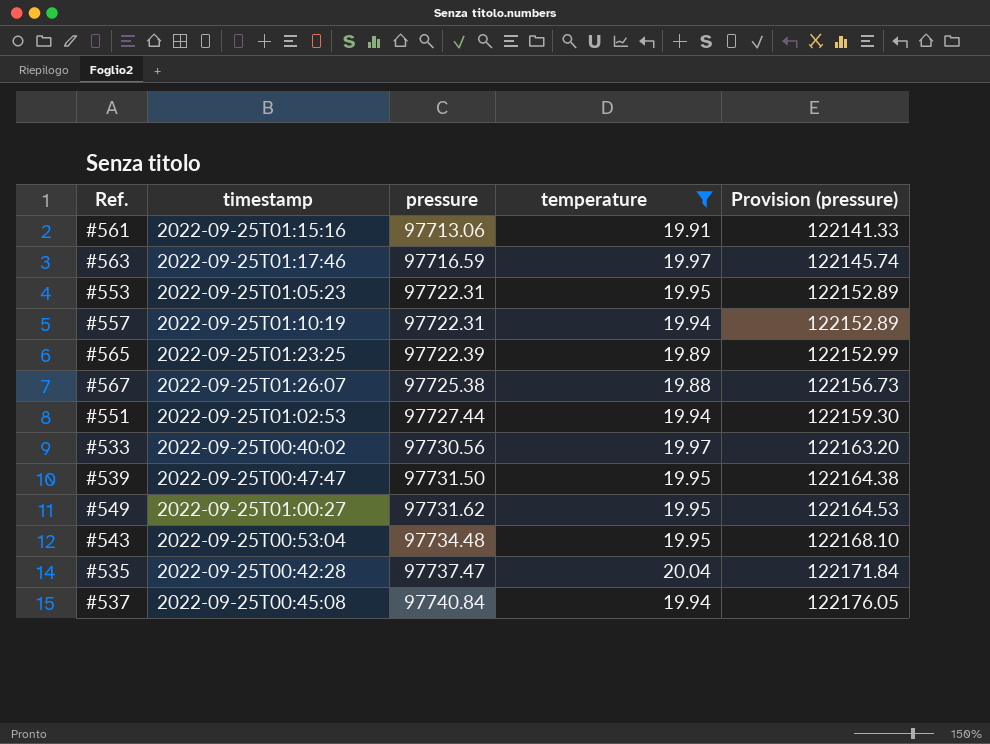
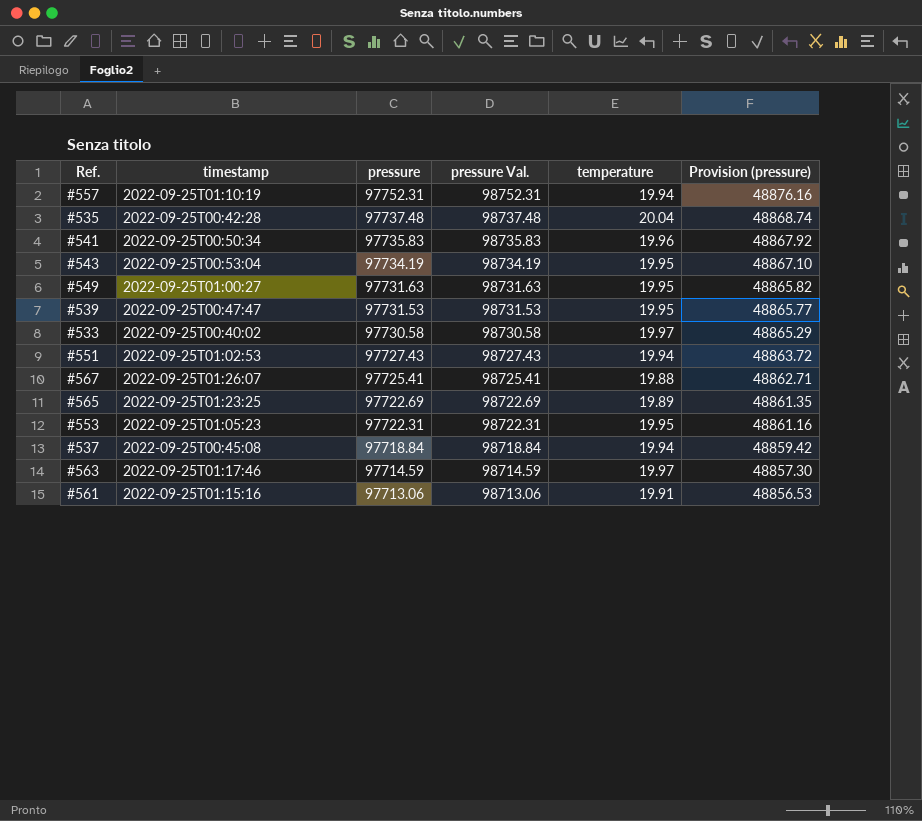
filter: temperature != 19.96 -> none
row order: pressure ascending -> pressure descending
column pressure Val. | formula: none -> [pressure] + 1000
column Provision (pressure) | formula: [pressure] * 1.25 -> [pressure] * 0.5
#557 | pressure: 97722.31 -> 97752.31
#535 | pressure: 97737.47 -> 97737.48
#543 | pressure: 97734.48 -> 97734.19
#549 | pressure: 97731.62 -> 97731.63
#539 | pressure: 97731.50 -> 97731.53
#533 | pressure: 97730.56 -> 97730.58
#551 | pressure: 97727.44 -> 97727.43
#567 | pressure: 97725.38 -> 97725.41
#565 | pressure: 97722.39 -> 97722.69
#537 | pressure: 97740.84 -> 97718.84
#563 | pressure: 97716.59 -> 97714.59

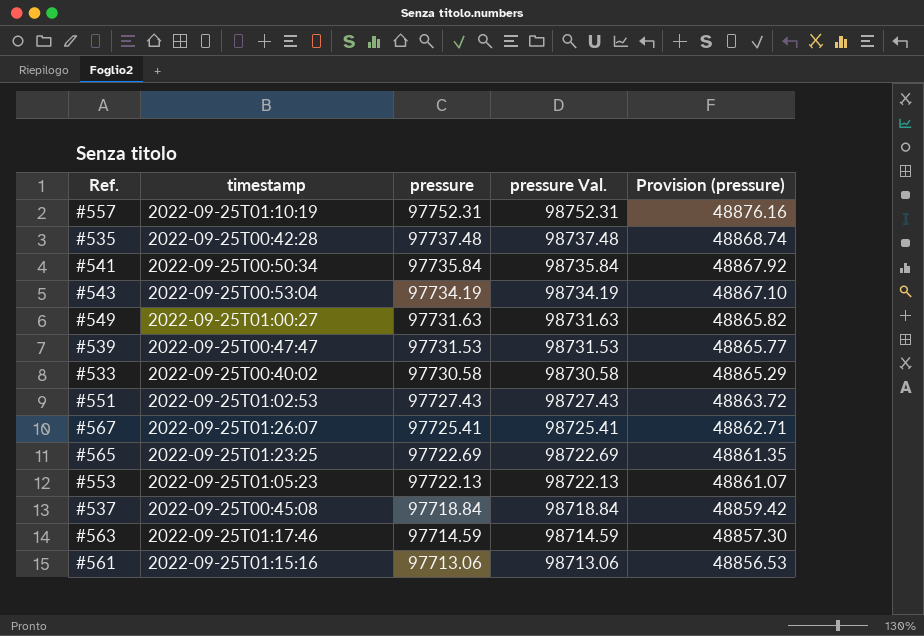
column temperature | position: 5 -> none
#541 | pressure: 97735.83 -> 97735.84
#541 | pressure Val.: 98735.83 -> 98735.84
#553 | pressure: 97722.31 -> 97722.13
#553 | pressure Val.: 98722.31 -> 98722.13
#553 | Provision (pressure): 48861.16 -> 48861.07

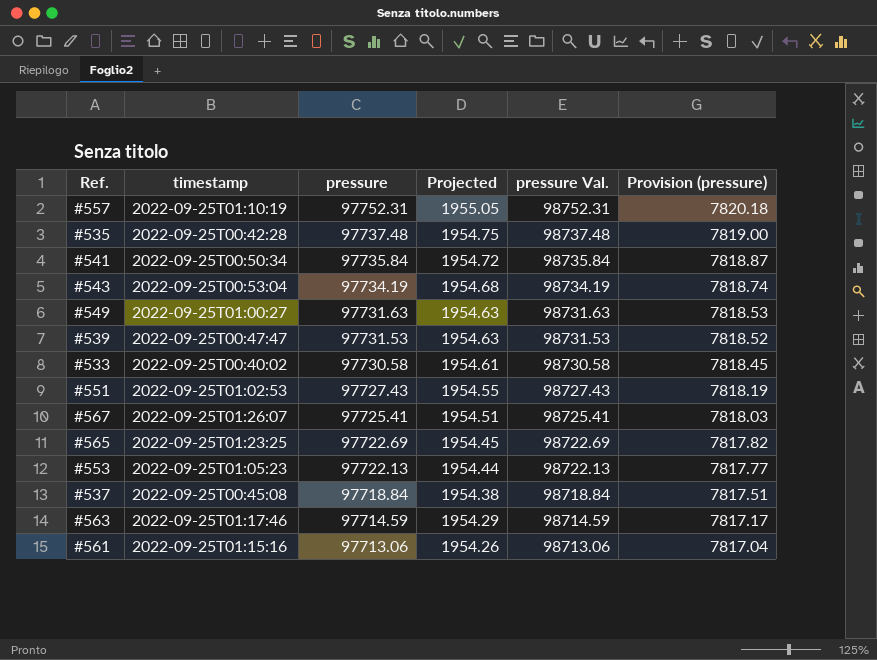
column Projected | formula: none -> [pressure] * 0.02
column Provision (pressure) | formula: [pressure] * 0.5 -> [pressure] * 0.08

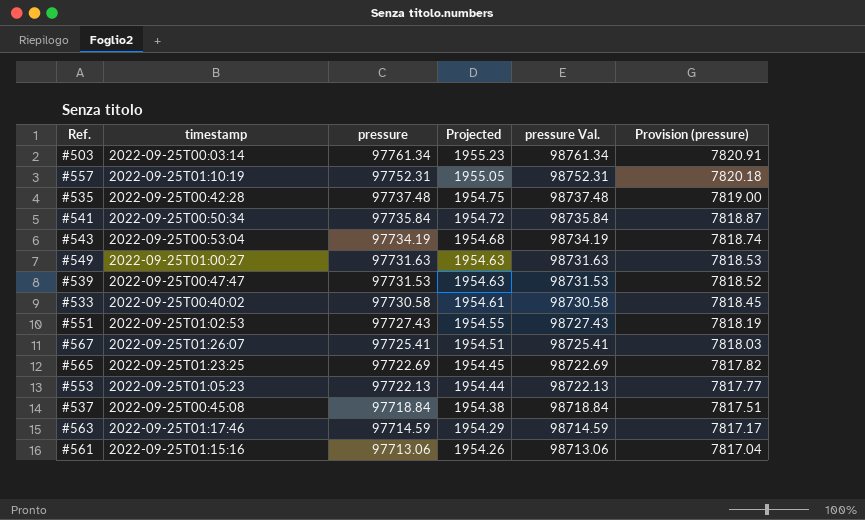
row #503: none -> 2022-09-25T00:03:14 | 97761.34 | 1955.23 | 98761.34 | 7820.91

